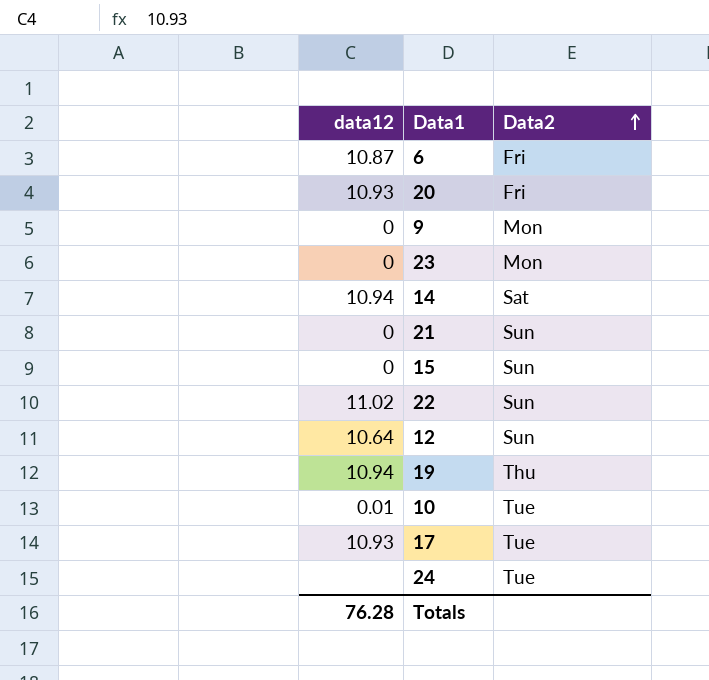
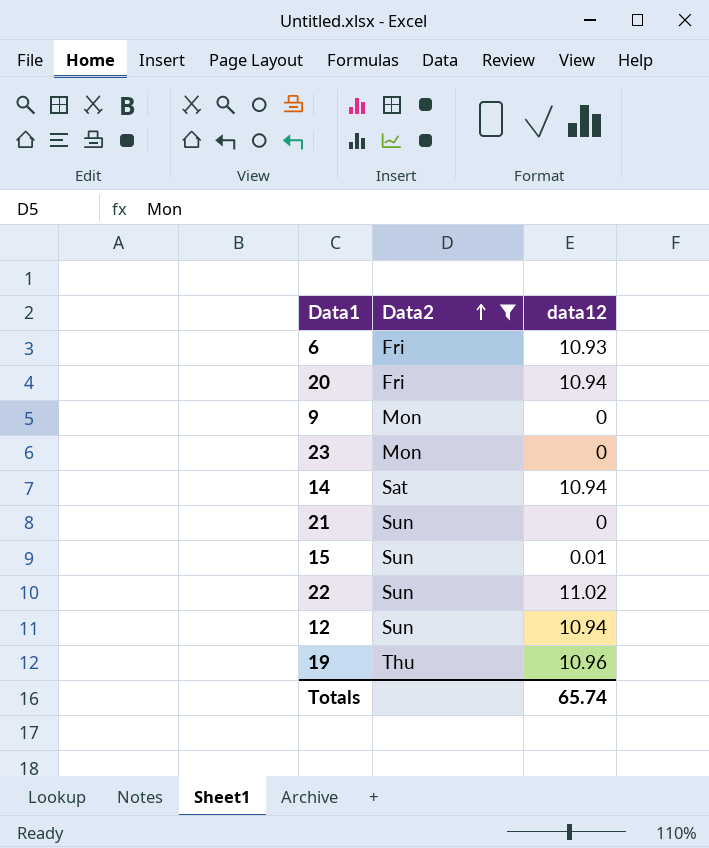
filter: none -> Data2 != Tue
column data12 | position: 1 -> 3
6 | data12: 10.87 -> 10.93
20 | data12: 10.93 -> 10.94
15 | data12: 0 -> 0.01
12 | data12: 10.64 -> 10.94
19 | data12: 10.94 -> 10.96
Totals | data12: 76.28 -> 65.74

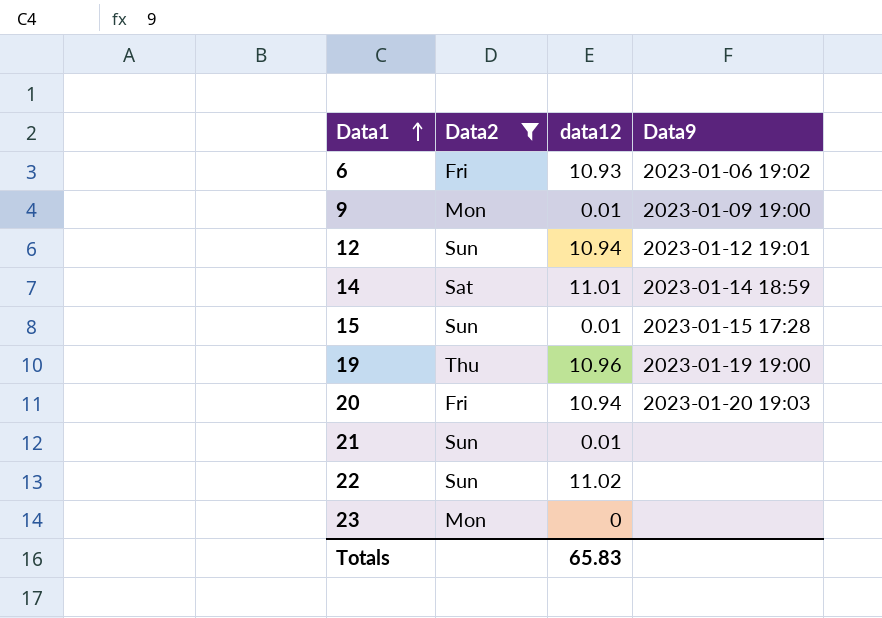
row order: Data2 ascending -> Data1 ascending
column Data9 | position: none -> 4
9 | data12: 0 -> 0.01
14 | data12: 10.94 -> 11.01
21 | data12: 0 -> 0.01
Totals | data12: 65.74 -> 65.83

